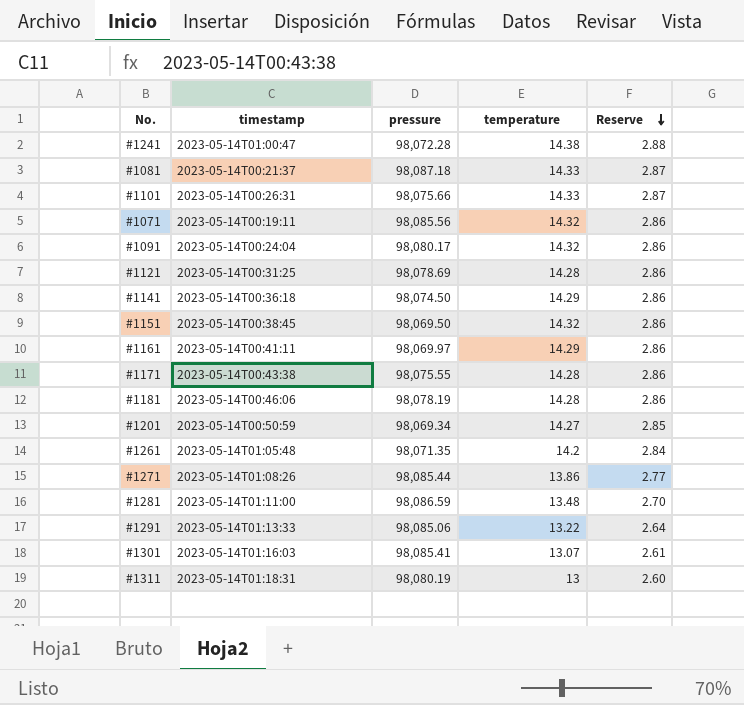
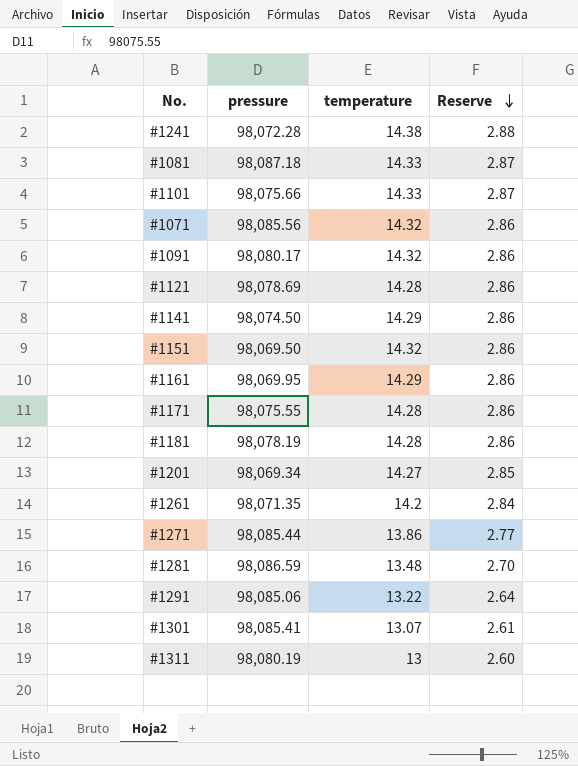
column timestamp | position: 2 -> none
#1161 | pressure: 98,069.97 -> 98,069.95

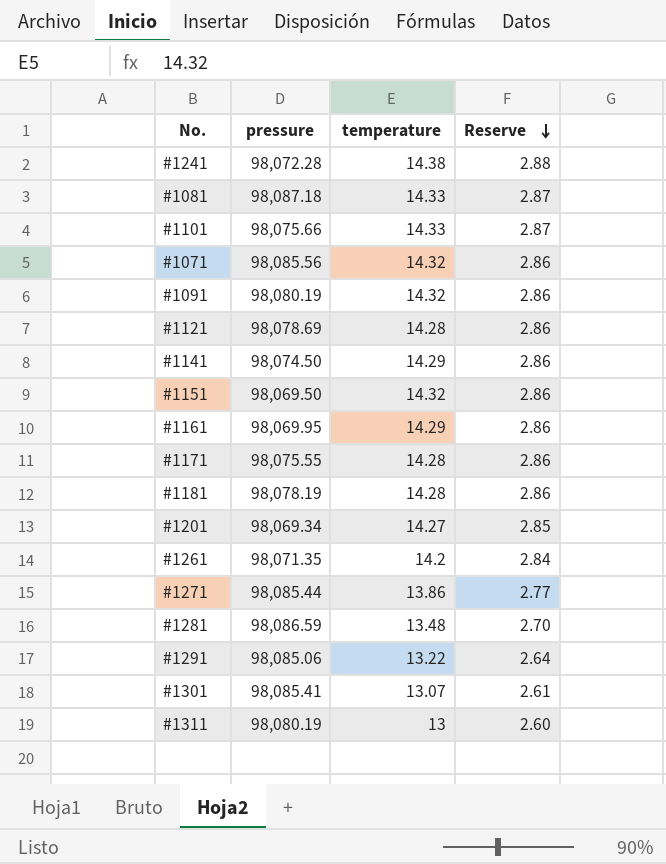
#1091 | pressure: 98,080.17 -> 98,080.19

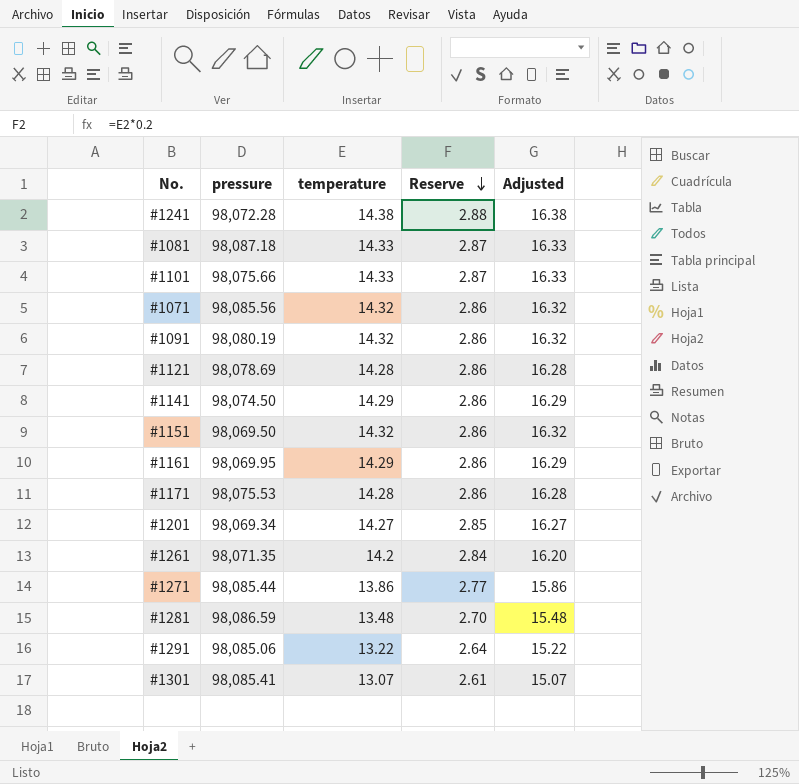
column Adjusted | formula: none -> [temperature] + 2
row #1181: 98,078.19 | 14.28 | 2.86 -> none
row #1311: 98,080.19 | 13 | 2.60 -> none
#1171 | pressure: 98,075.55 -> 98,075.53

